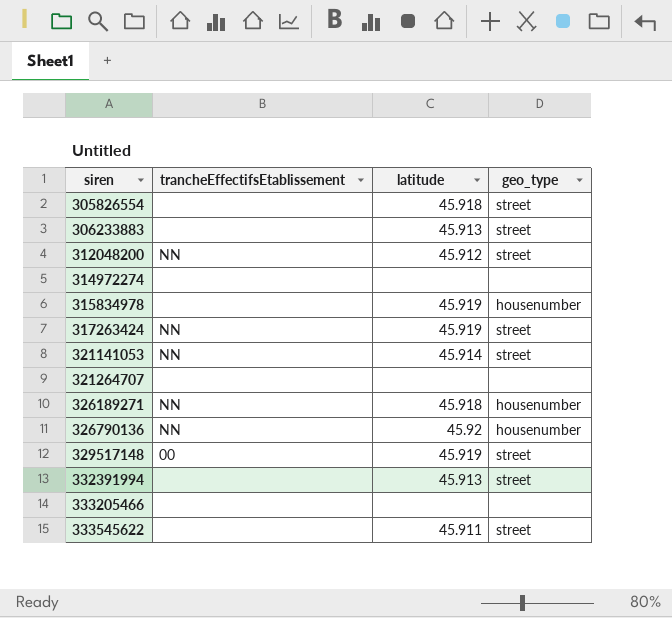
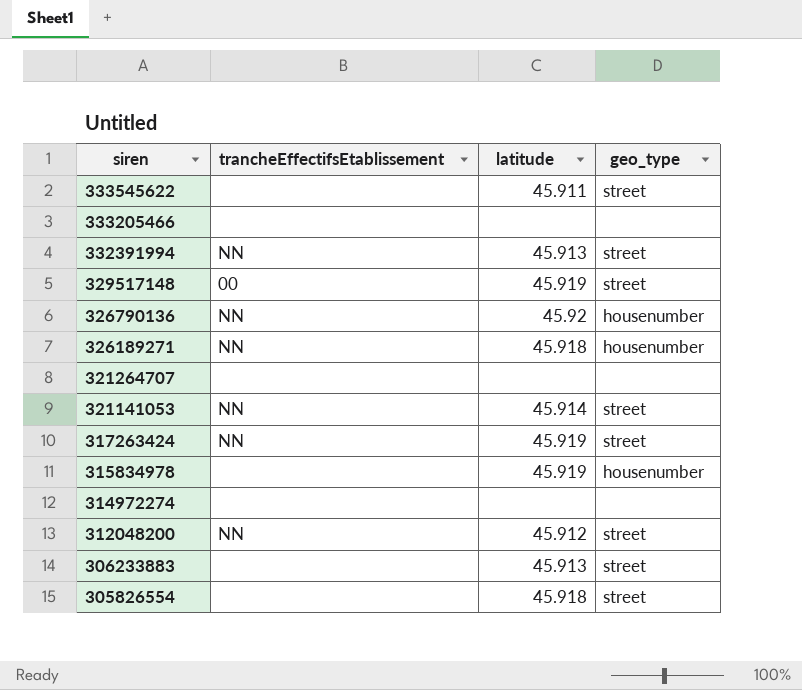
row order: siren ascending -> siren descending
332391994 | trancheEffectifsEtablissement: none -> NN

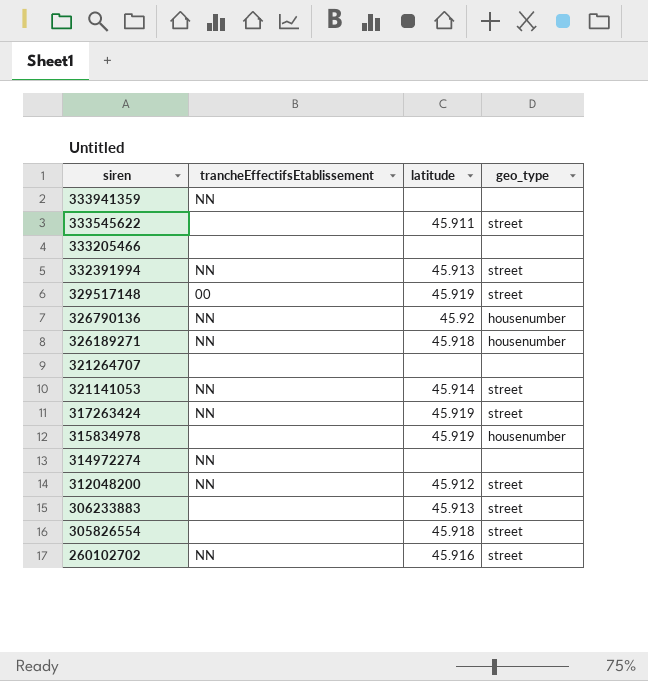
row 333941359: none -> NN | none | none
314972274 | trancheEffectifsEtablissement: none -> NN
row 260102702: none -> NN | 45.916 | street

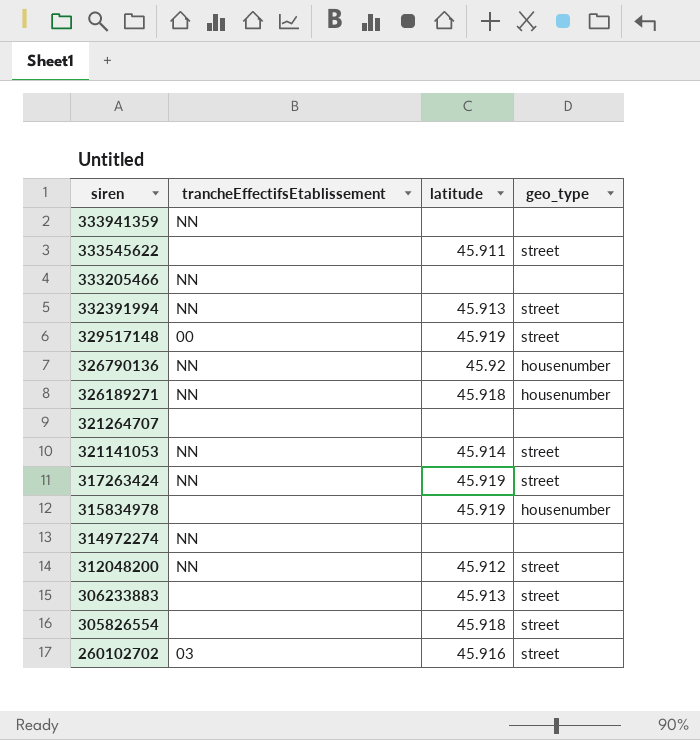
333205466 | trancheEffectifsEtablissement: none -> NN
260102702 | trancheEffectifsEtablissement: NN -> 03

